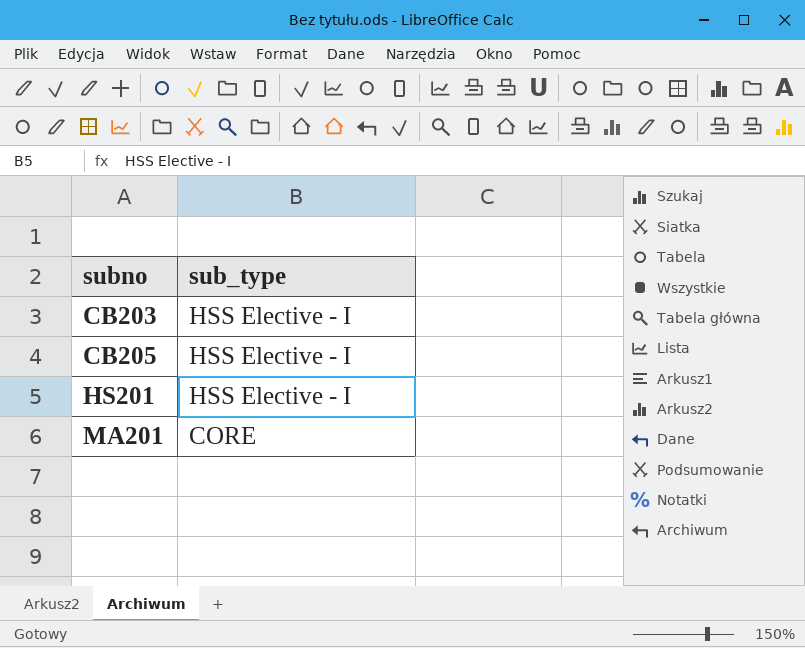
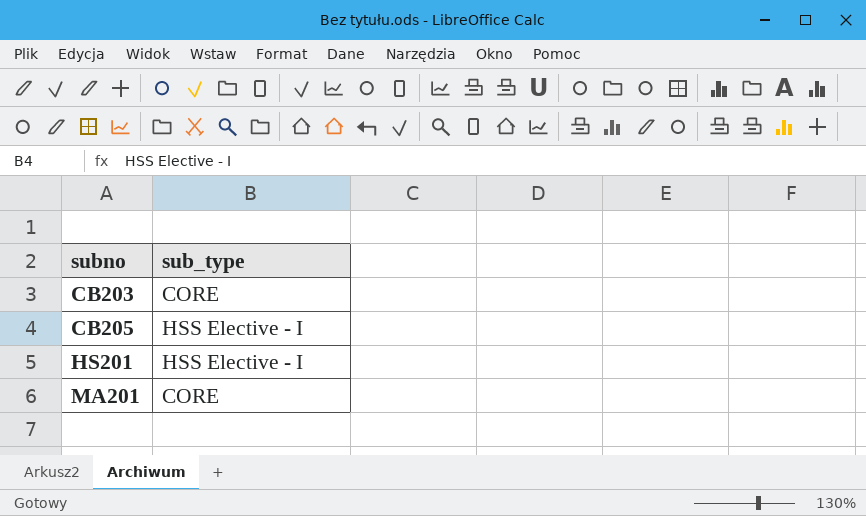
CB203 | sub_type: HSS Elective - I -> CORE

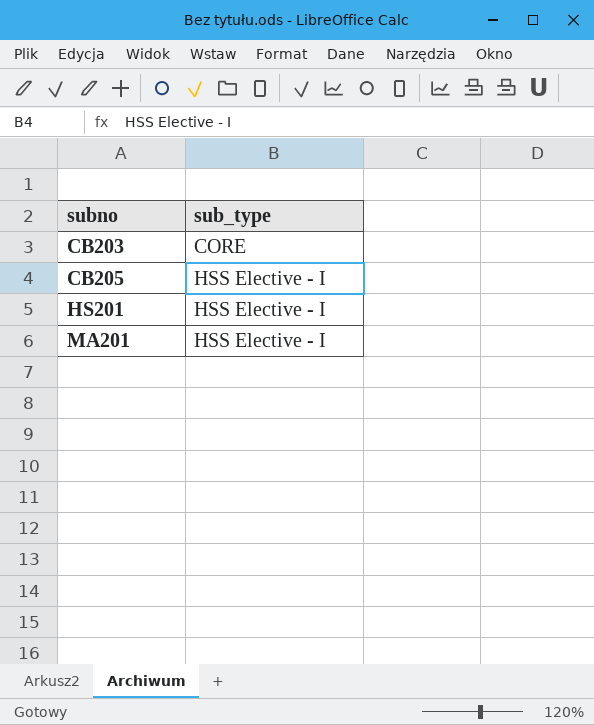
MA201 | sub_type: CORE -> HSS Elective - I

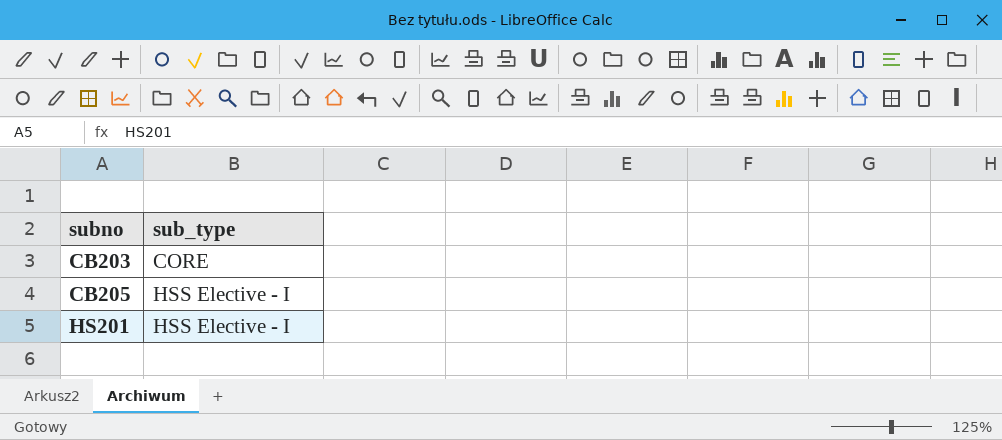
row MA201: HSS Elective - I -> none

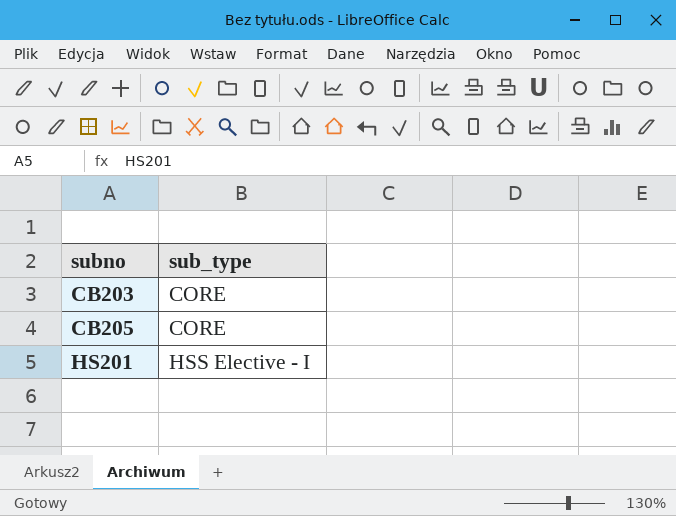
CB205 | sub_type: HSS Elective - I -> CORE

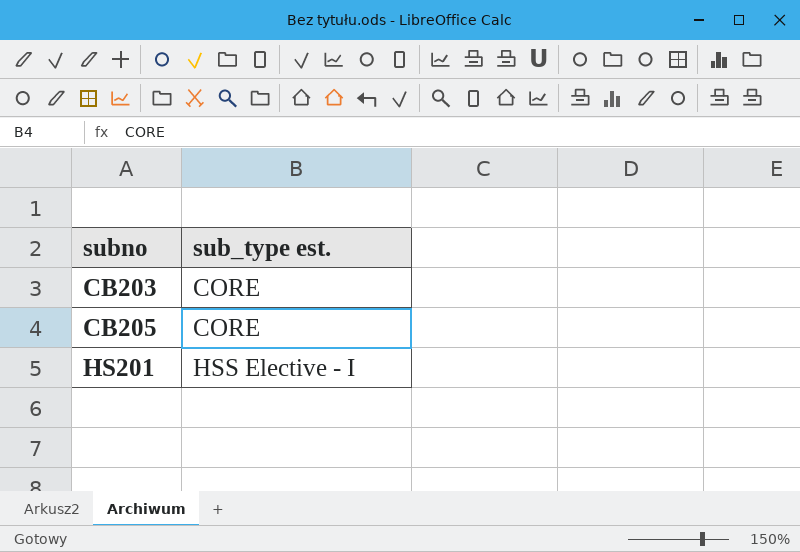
column name: sub_type -> sub_type est.

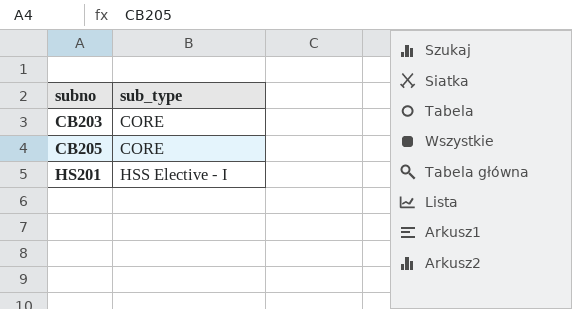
column name: sub_type est. -> sub_type

